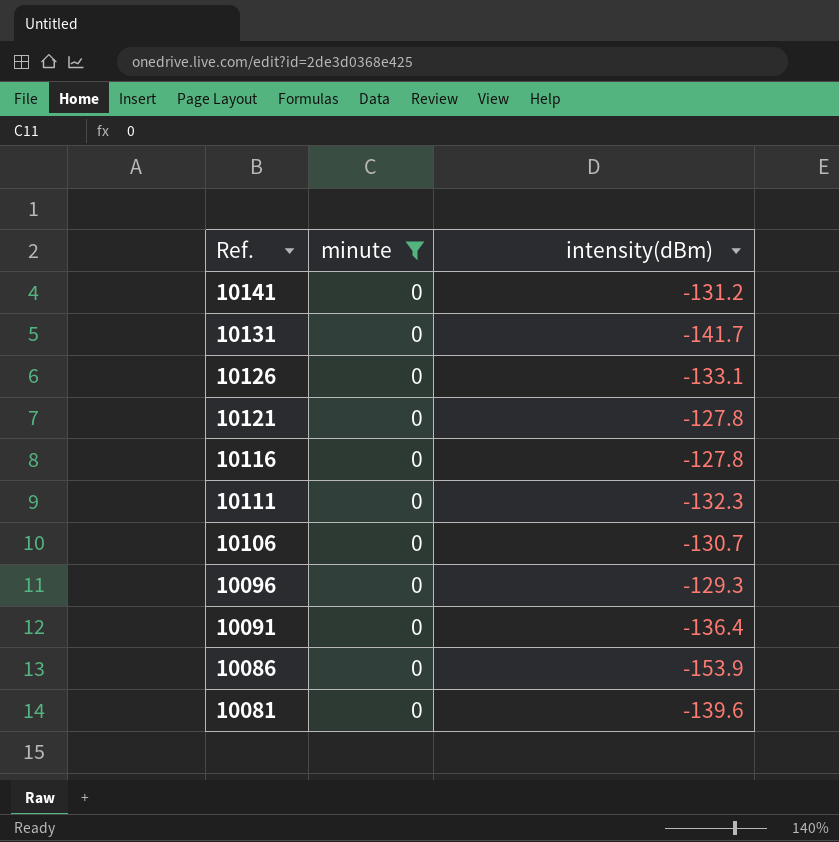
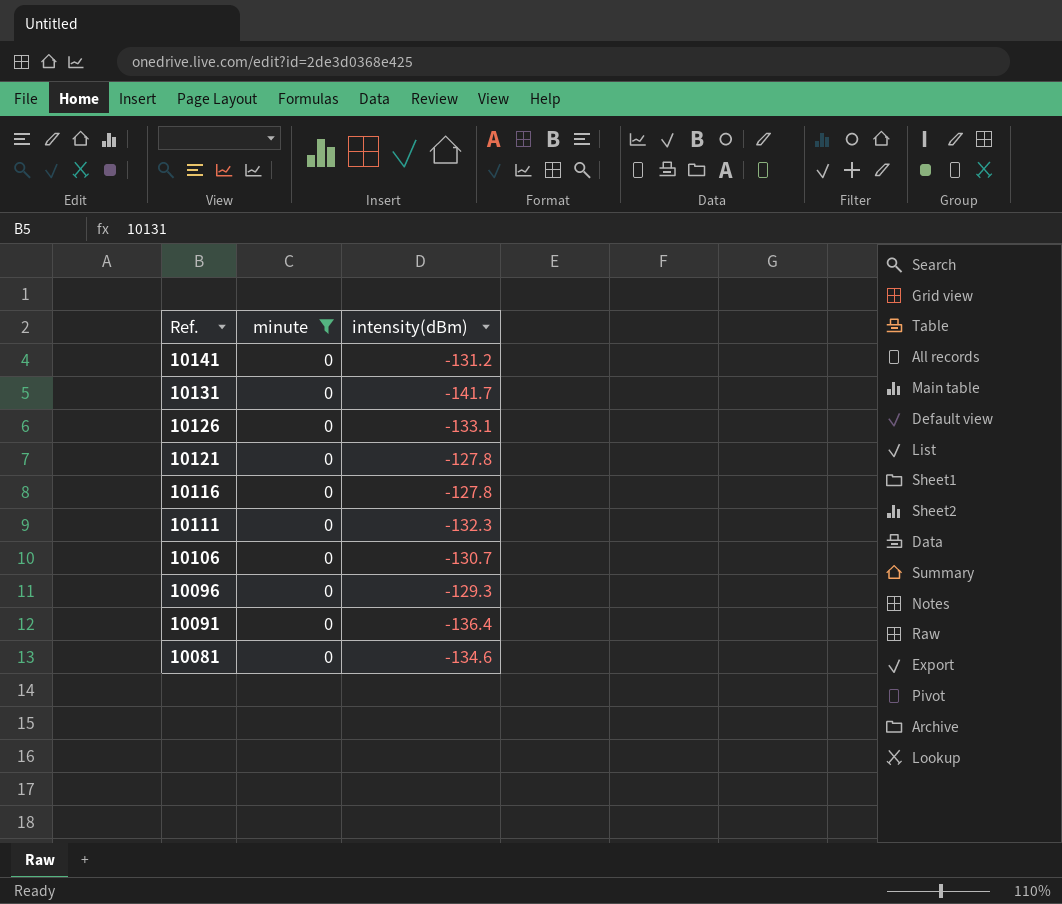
row 10086: 0 | -153.9 -> none
10081 | intensity(dBm): -139.6 -> -134.6

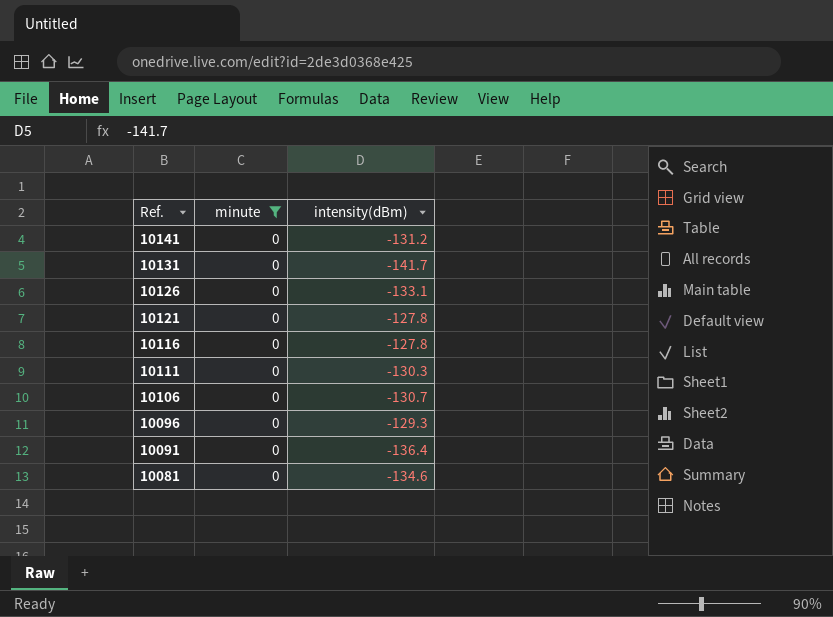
10111 | intensity(dBm): -132.3 -> -130.3

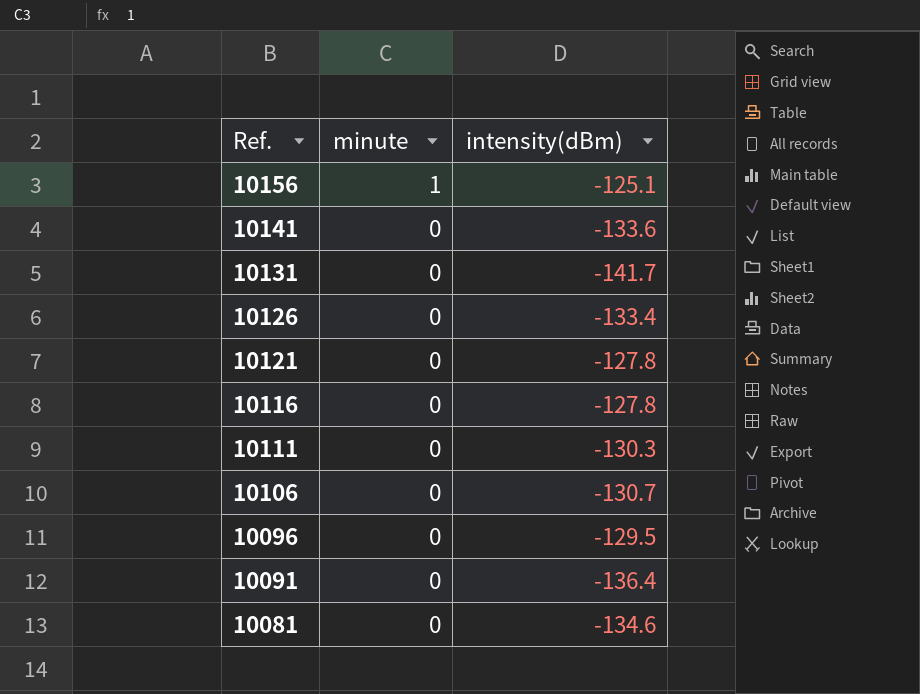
filter: minute = 0 -> none
10141 | intensity(dBm): -131.2 -> -133.6
10126 | intensity(dBm): -133.1 -> -133.4
10096 | intensity(dBm): -129.3 -> -129.5

